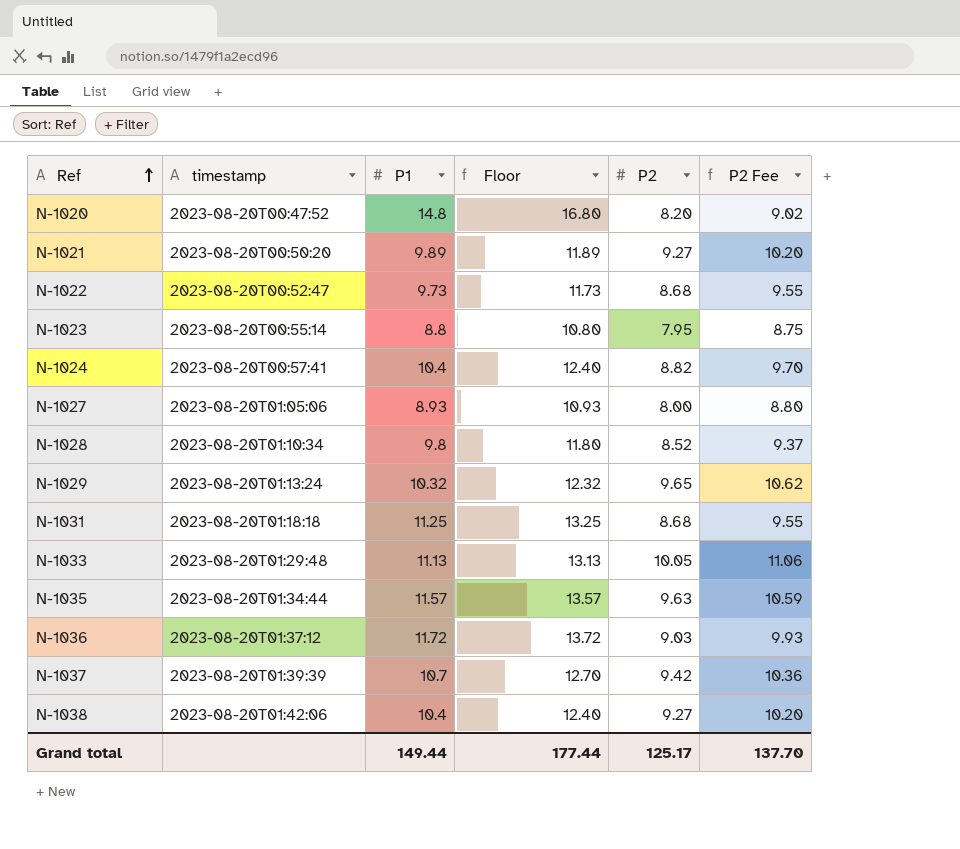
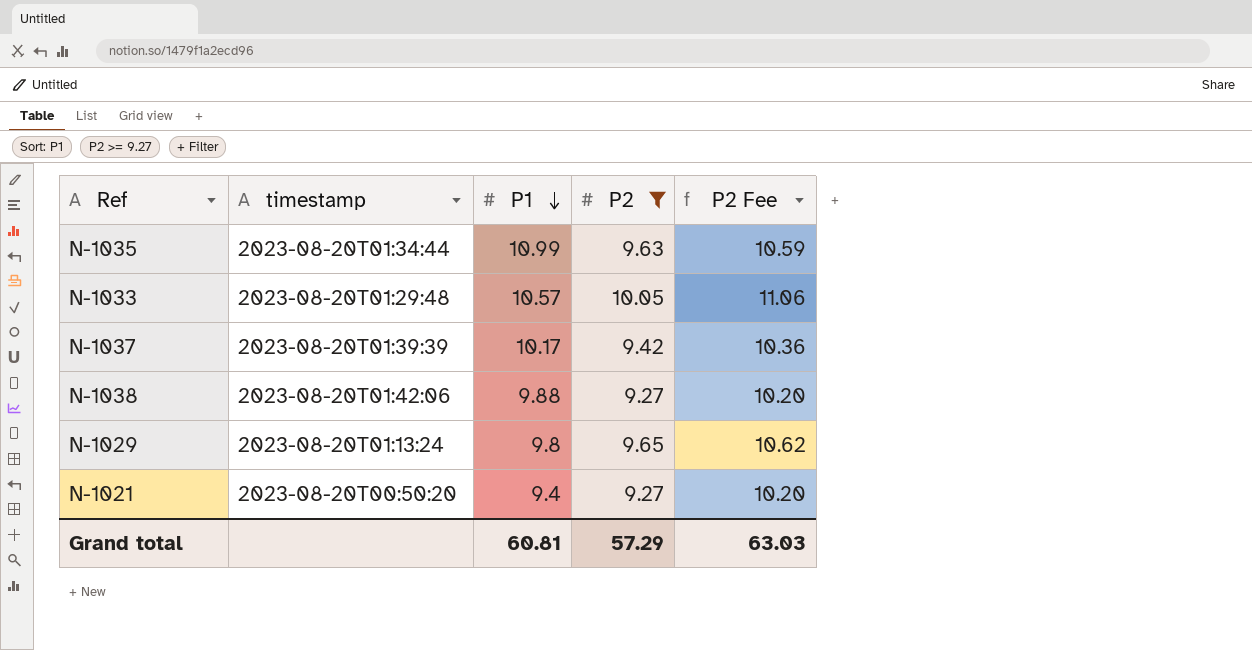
filter: none -> P2 >= 9.27
row order: Ref ascending -> P1 descending
column Floor | formula: [P1] + 2 -> none
N-1035 | P1: 11.57 -> 10.99
N-1033 | P1: 11.13 -> 10.57
N-1037 | P1: 10.7 -> 10.17
N-1038 | P1: 10.4 -> 9.88
N-1029 | P1: 10.32 -> 9.8
N-1021 | P1: 9.89 -> 9.4
Grand total | P1: 149.44 -> 60.81
Grand total | P2: 125.17 -> 57.29
Grand total | P2 Fee: 137.70 -> 63.03

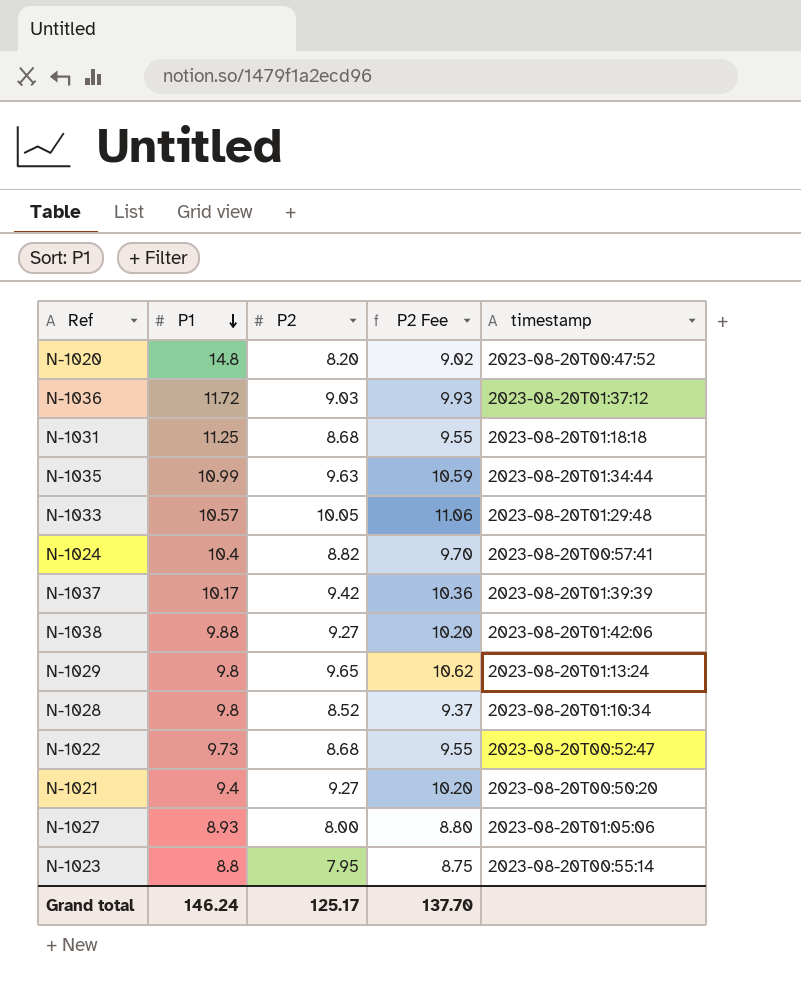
filter: P2 >= 9.27 -> none
column timestamp | position: 2 -> 5
Grand total | P1: 60.81 -> 146.24
Grand total | P2: 57.29 -> 125.17
Grand total | P2 Fee: 63.03 -> 137.70

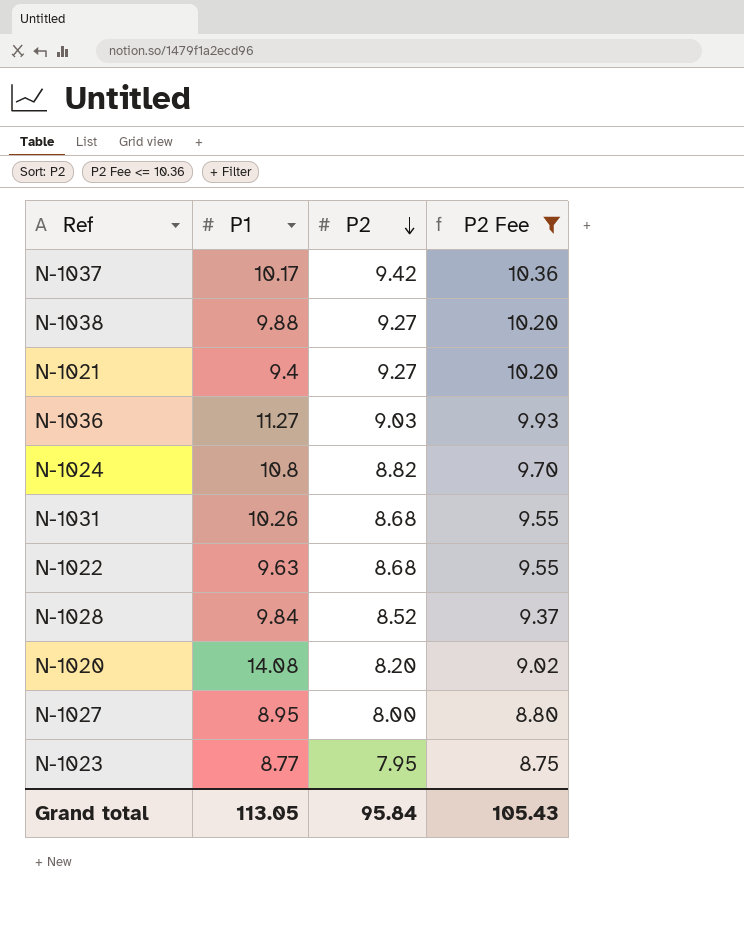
filter: none -> P2 Fee <= 10.36
row order: P1 descending -> P2 descending
column timestamp | position: 5 -> none
N-1036 | P1: 11.72 -> 11.27
N-1024 | P1: 10.4 -> 10.8
N-1031 | P1: 11.25 -> 10.26
N-1022 | P1: 9.73 -> 9.63
N-1028 | P1: 9.8 -> 9.84
N-1020 | P1: 14.8 -> 14.08
N-1027 | P1: 8.93 -> 8.95
N-1023 | P1: 8.8 -> 8.77
Grand total | P1: 146.24 -> 113.05
Grand total | P2: 125.17 -> 95.84
Grand total | P2 Fee: 137.70 -> 105.43

